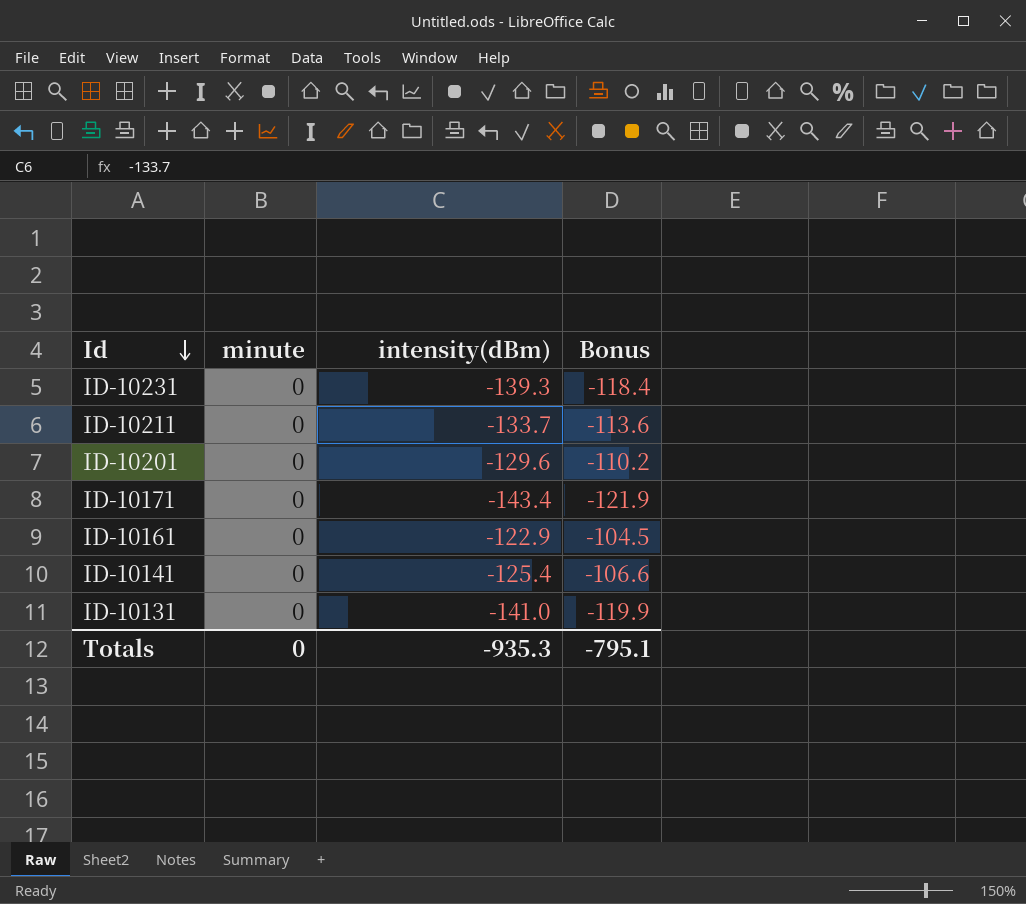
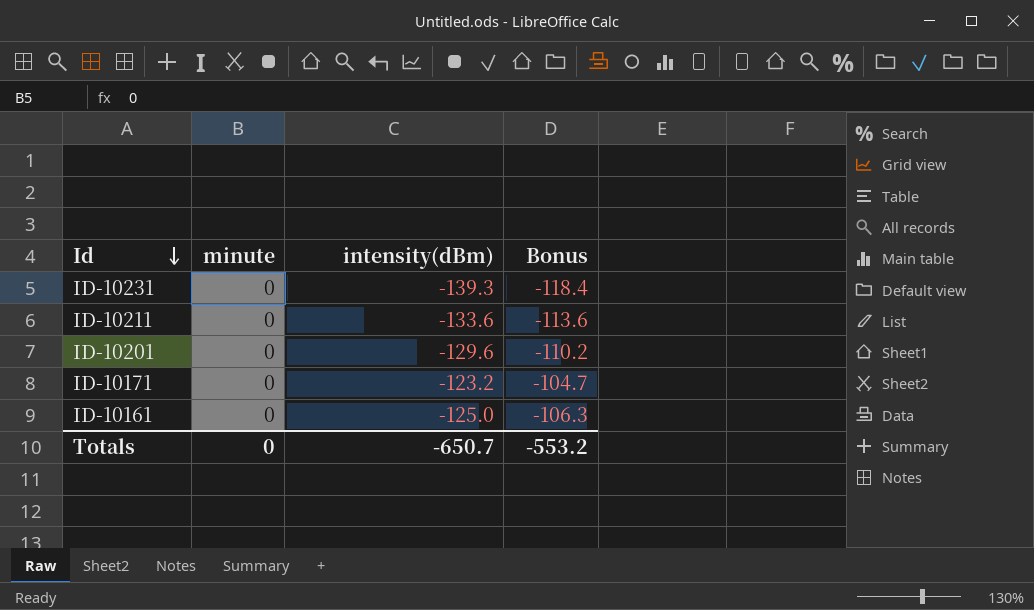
row ID-10141: 0 | -125.4 | -106.6 -> none
row ID-10131: 0 | -141.0 | -119.9 -> none
ID-10211 | intensity(dBm): -133.7 -> -133.6
ID-10171 | intensity(dBm): -143.4 -> -123.2
ID-10171 | Bonus: -121.9 -> -104.7
ID-10161 | intensity(dBm): -122.9 -> -125.0
ID-10161 | Bonus: -104.5 -> -106.3
Totals | intensity(dBm): -935.3 -> -650.7
Totals | Bonus: -795.1 -> -553.2

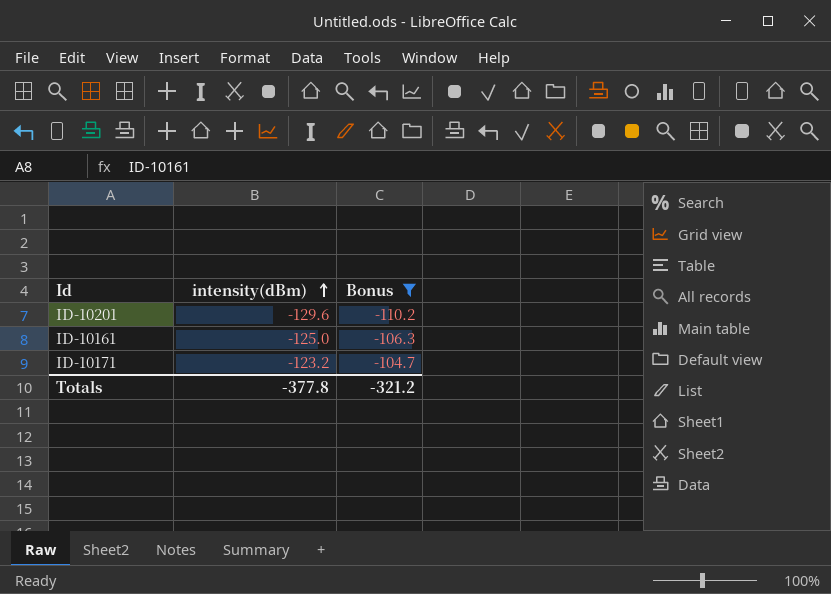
filter: none -> Bonus >= -110.2
row order: Id descending -> intensity(dBm) ascending
column minute | position: 2 -> none
Totals | intensity(dBm): -650.7 -> -377.8
Totals | Bonus: -553.2 -> -321.2

